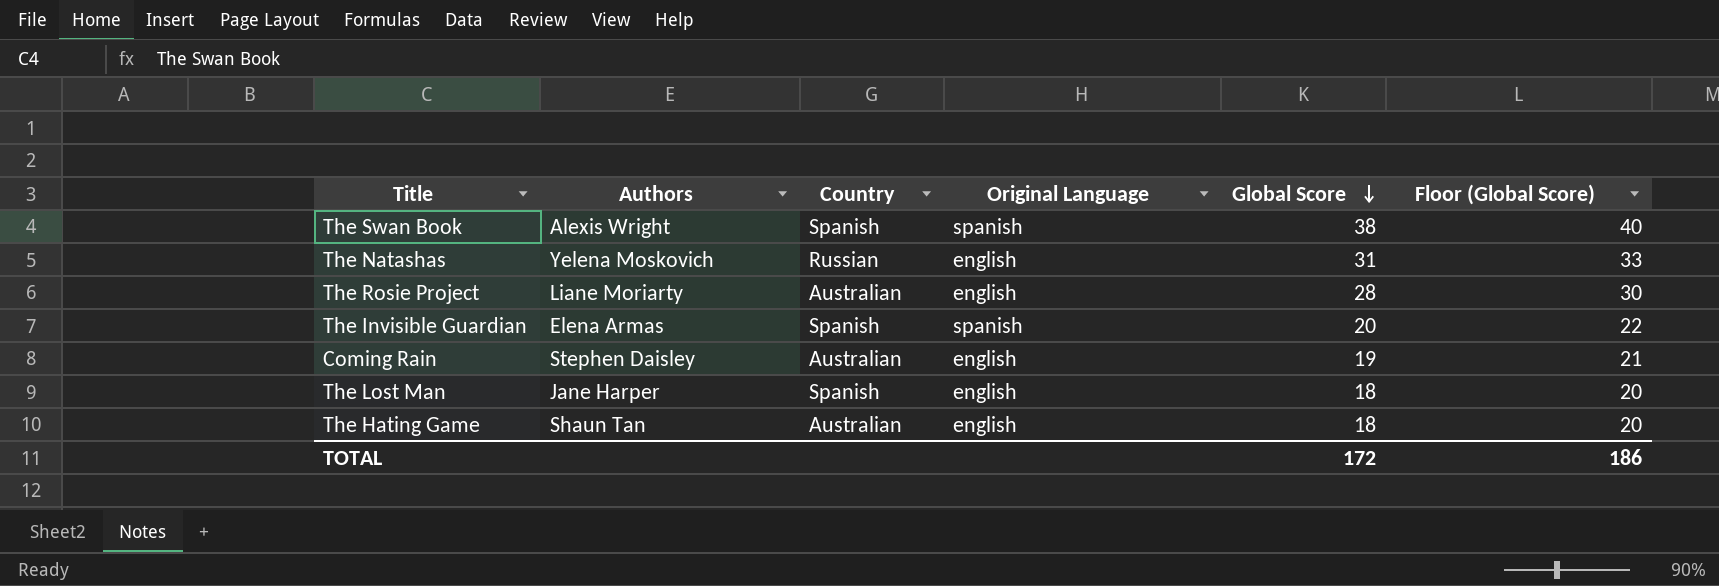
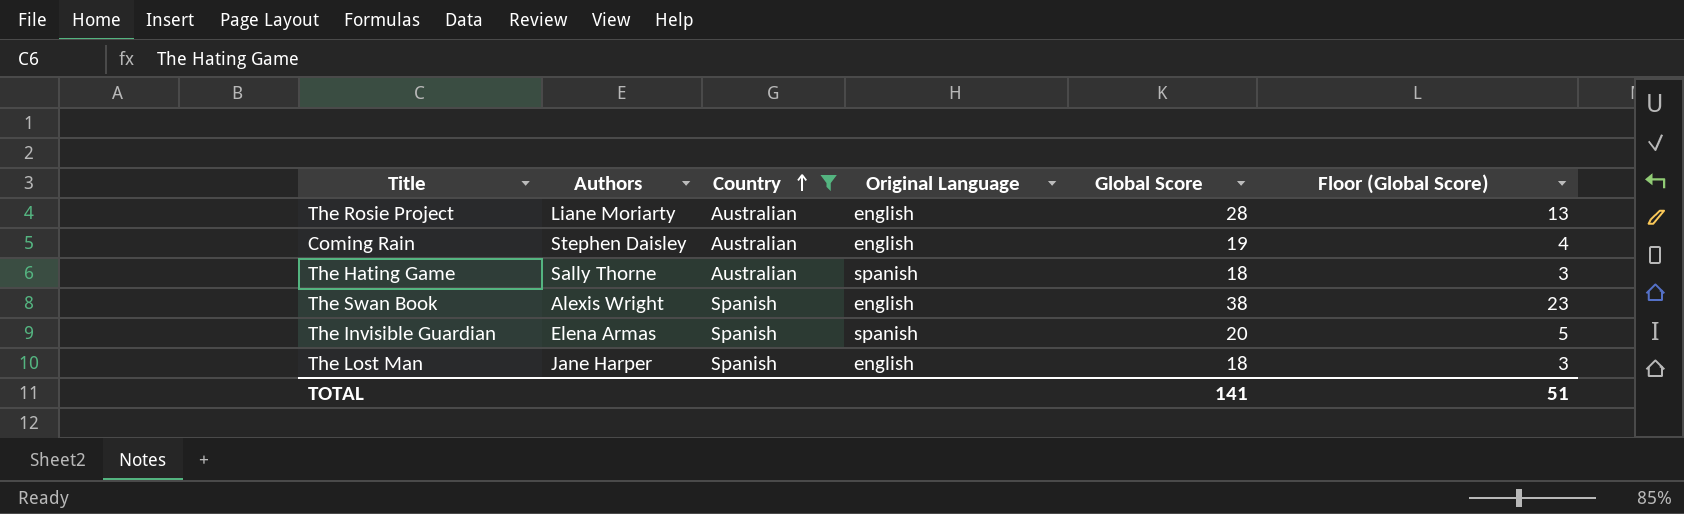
filter: none -> Country != Russian
row order: Global Score descending -> Country ascending
column Floor (Global Score) | formula: [Global Score] + 2 -> [Global Score] - 15
The Hating Game | Authors: Shaun Tan -> Sally Thorne
The Hating Game | Original Language: english -> spanish
The Swan Book | Original Language: spanish -> english
TOTAL | Global Score: 172 -> 141
TOTAL | Floor (Global Score): 186 -> 51

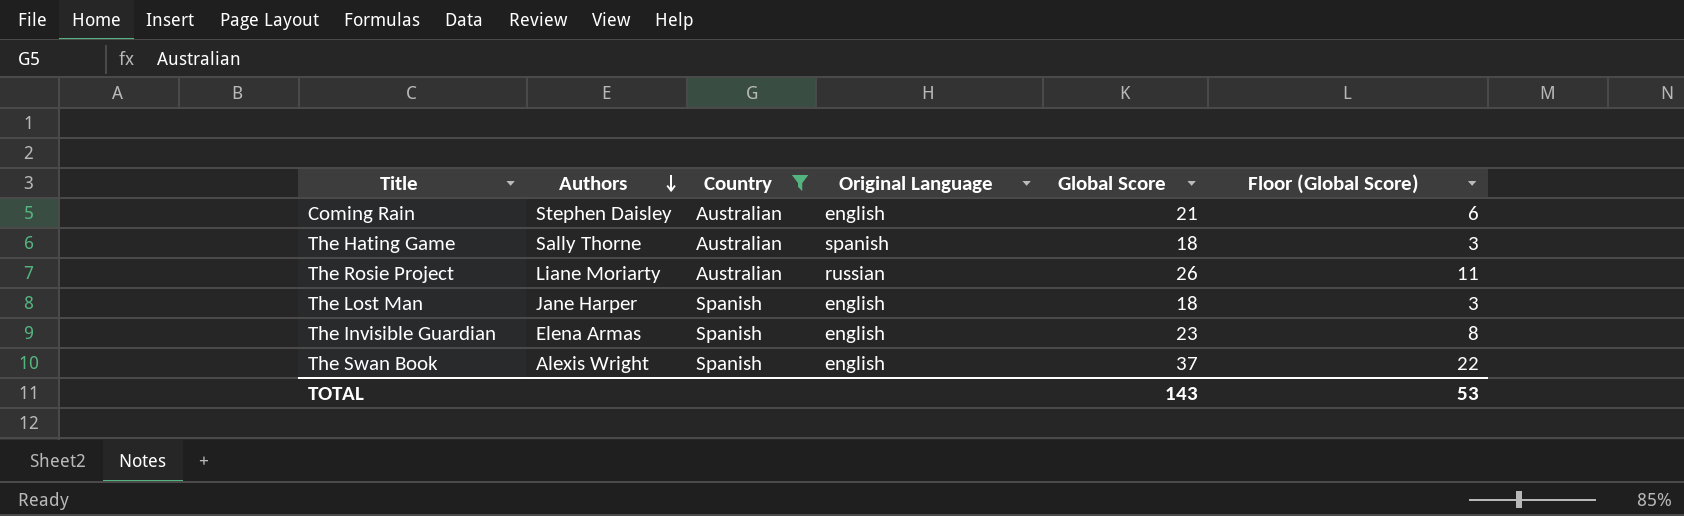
row order: Country ascending -> Authors descending
Coming Rain | Global Score: 19 -> 21
Coming Rain | Floor (Global Score): 4 -> 6
The Rosie Project | Original Language: english -> russian
The Rosie Project | Global Score: 28 -> 26
The Rosie Project | Floor (Global Score): 13 -> 11
The Invisible Guardian | Original Language: spanish -> english
The Invisible Guardian | Global Score: 20 -> 23
The Invisible Guardian | Floor (Global Score): 5 -> 8
The Swan Book | Global Score: 38 -> 37
The Swan Book | Floor (Global Score): 23 -> 22
TOTAL | Global Score: 141 -> 143
TOTAL | Floor (Global Score): 51 -> 53

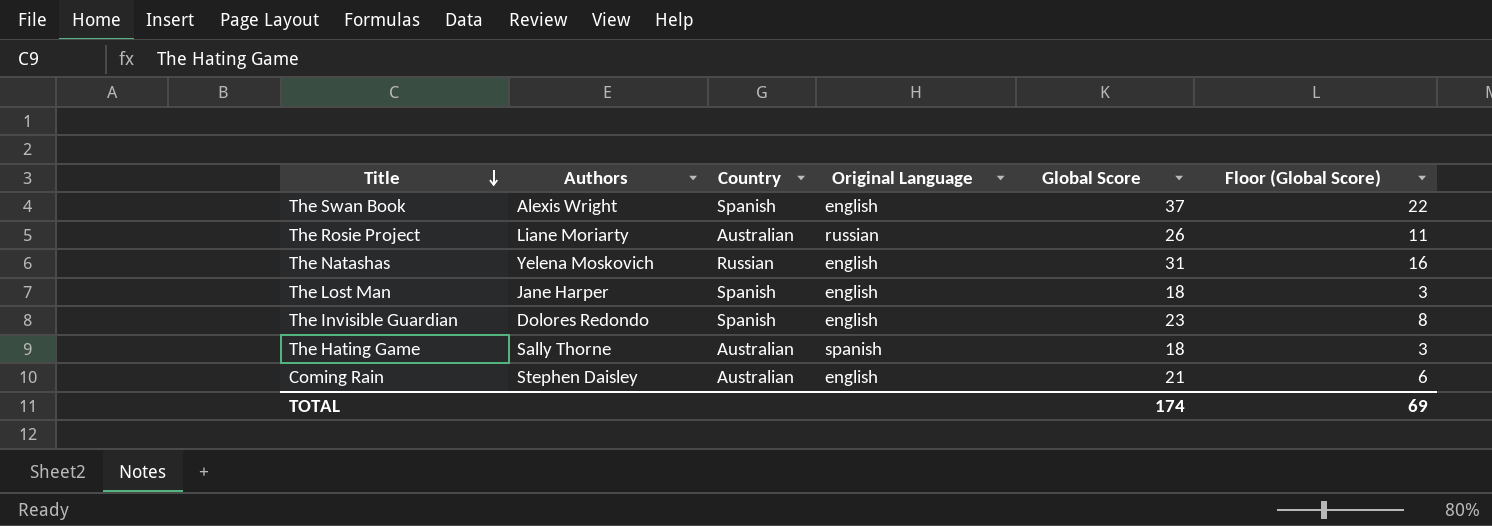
filter: Country != Russian -> none
row order: Authors descending -> Title descending
The Invisible Guardian | Authors: Elena Armas -> Dolores Redondo
TOTAL | Global Score: 143 -> 174
TOTAL | Floor (Global Score): 53 -> 69

